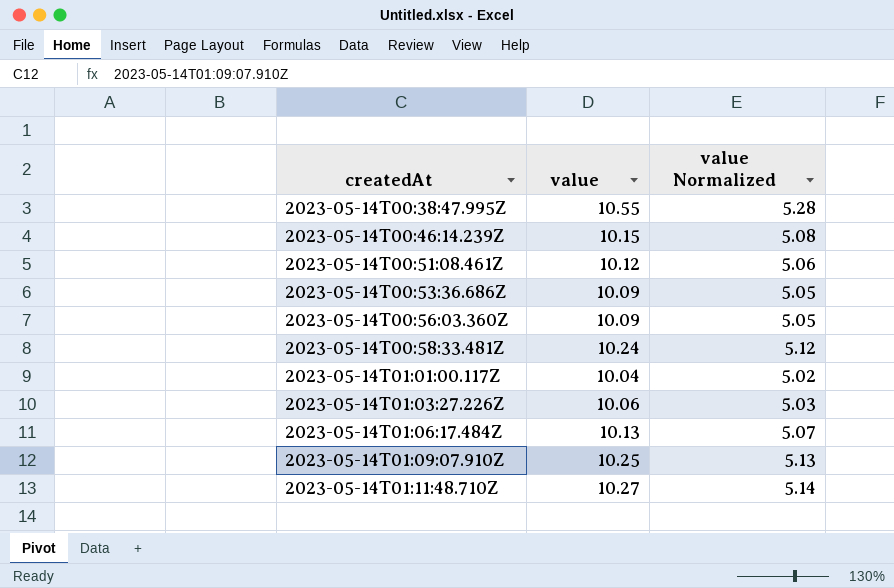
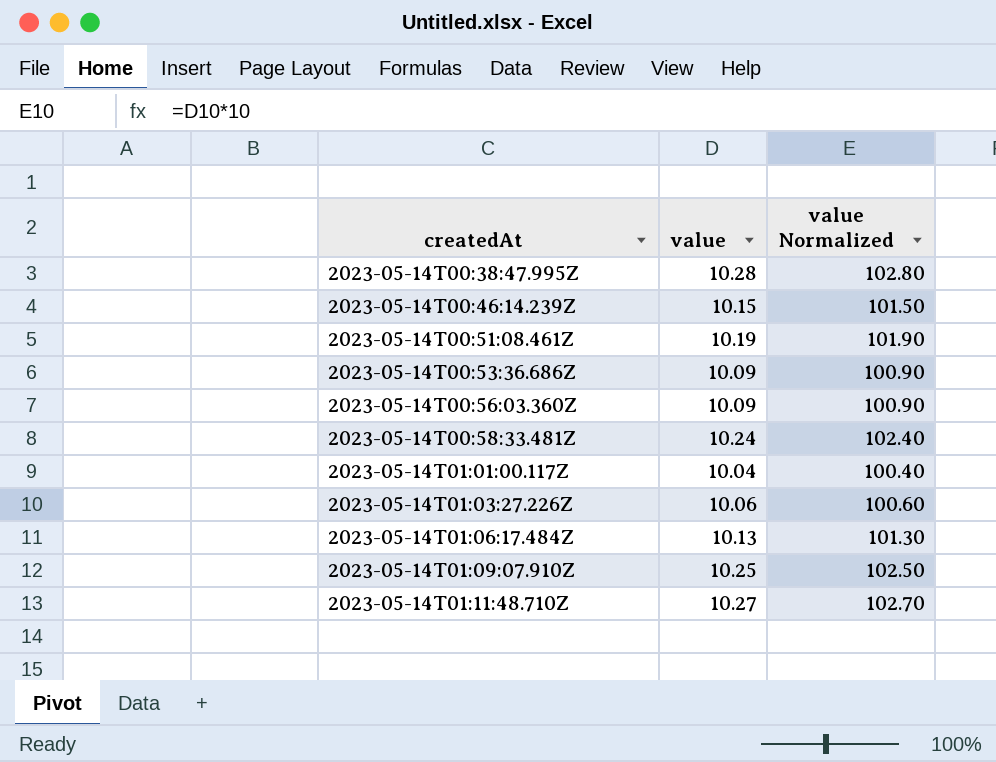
column value Normalized | formula: [value] * 0.5 -> [value] * 10
2023-05-14T00:38:47.995Z | value: 10.55 -> 10.28
2023-05-14T00:51:08.461Z | value: 10.12 -> 10.19

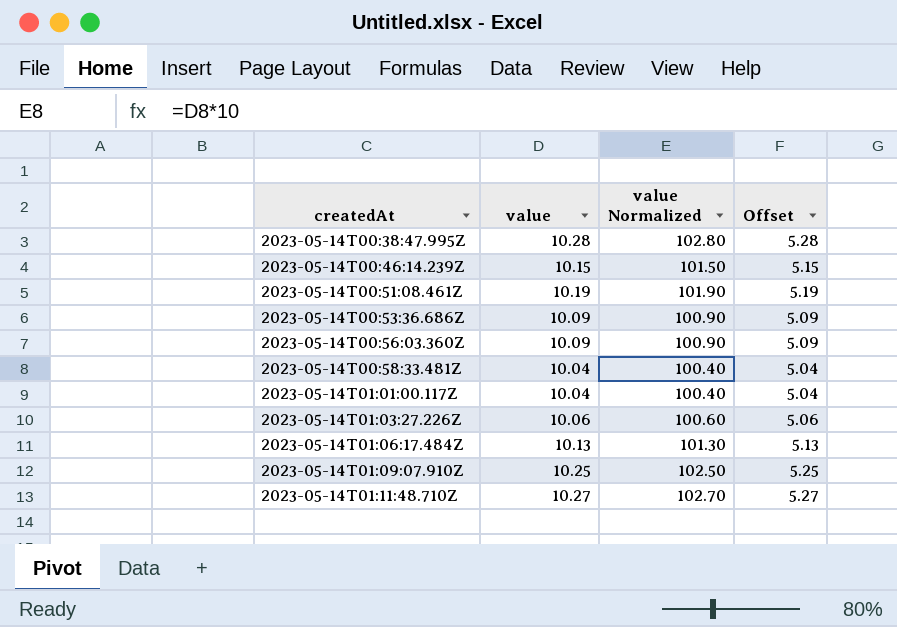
column Offset | formula: none -> [value] - 5
2023-05-14T00:58:33.481Z | value: 10.24 -> 10.04
2023-05-14T00:58:33.481Z | value Normalized: 102.40 -> 100.40

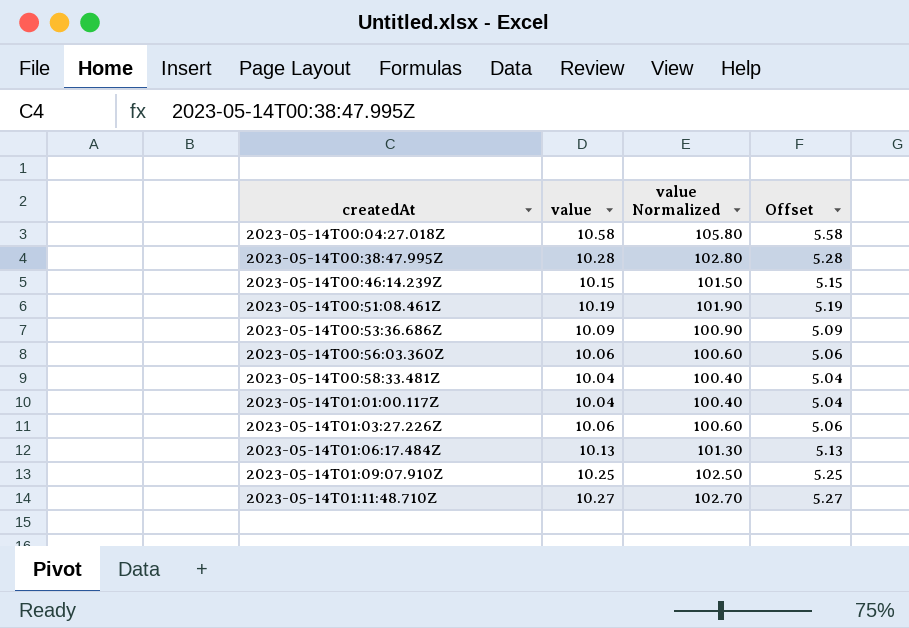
row 2023-05-14T00:04:27.018Z: none -> 10.58 | 105.80 | 5.58
2023-05-14T00:56:03.360Z | value: 10.09 -> 10.06
2023-05-14T00:56:03.360Z | value Normalized: 100.90 -> 100.60
2023-05-14T00:56:03.360Z | Offset: 5.09 -> 5.06

